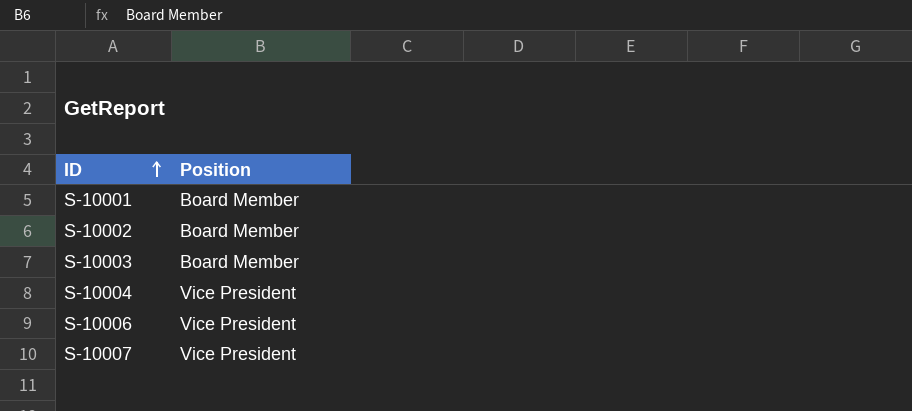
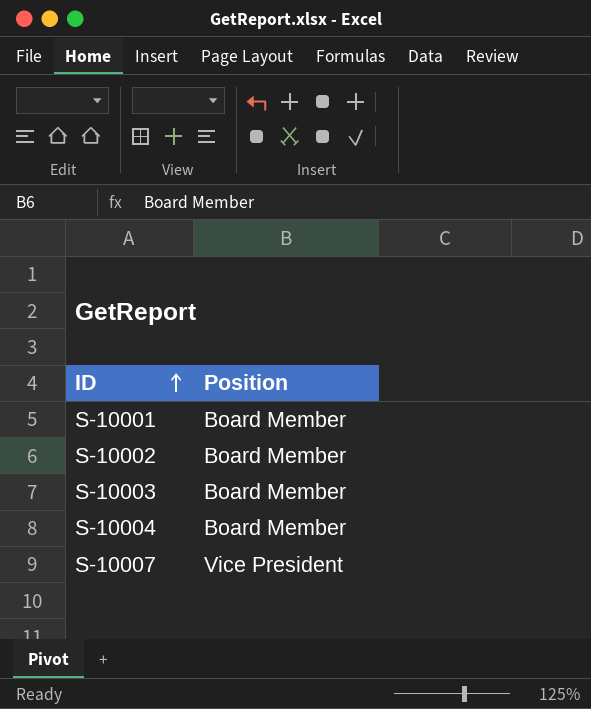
row S-10006: Vice President -> none
S-10004 | Position: Vice President -> Board Member

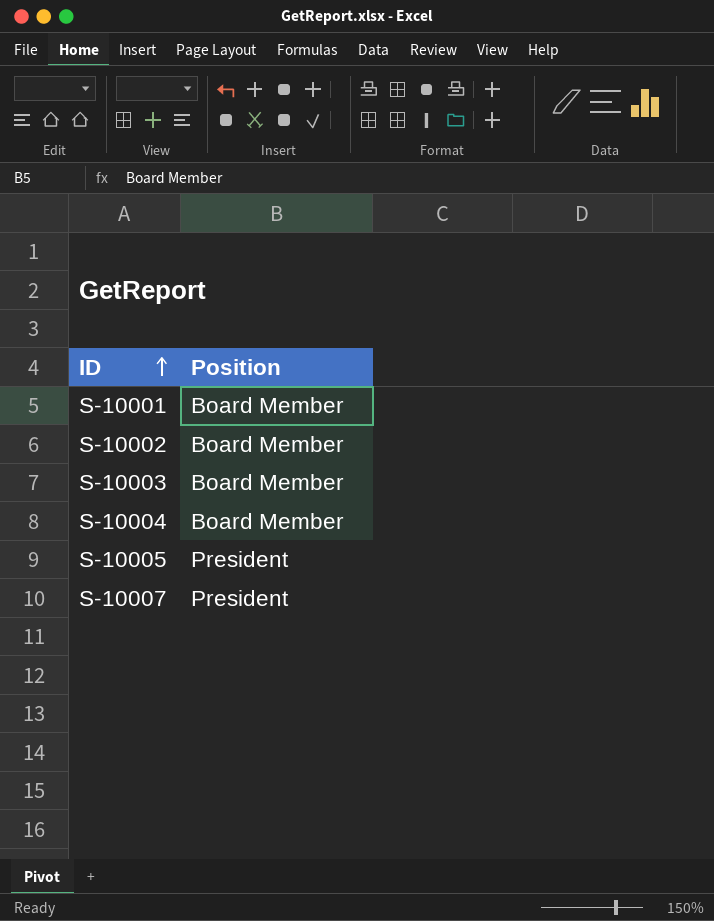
row S-10005: none -> President
S-10007 | Position: Vice President -> President

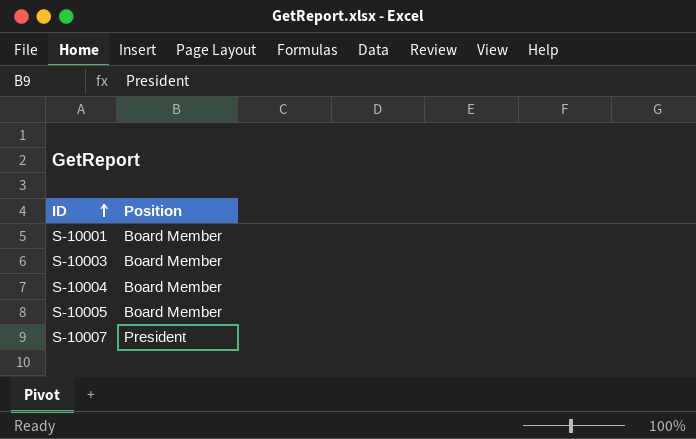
row S-10002: Board Member -> none
S-10005 | Position: President -> Board Member

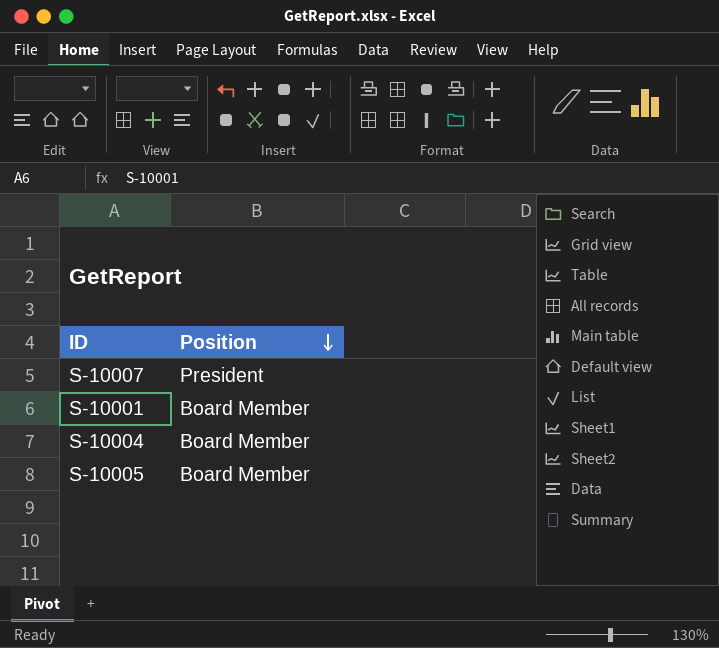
row order: ID ascending -> Position descending
row S-10003: Board Member -> none

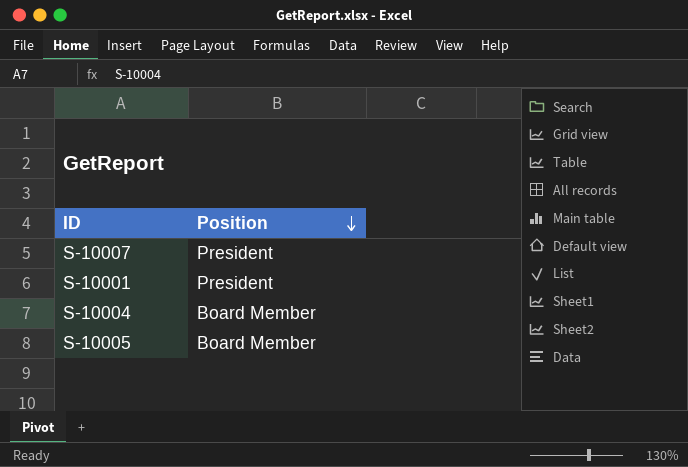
S-10001 | Position: Board Member -> President

